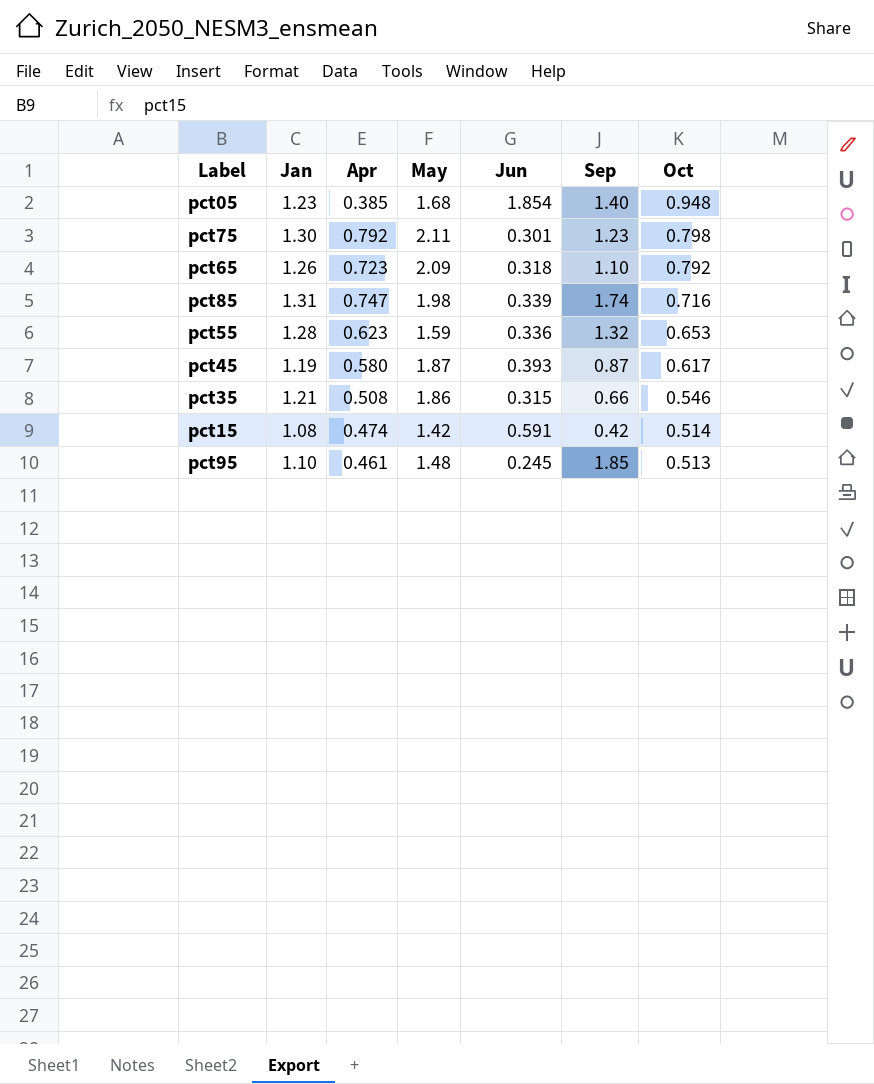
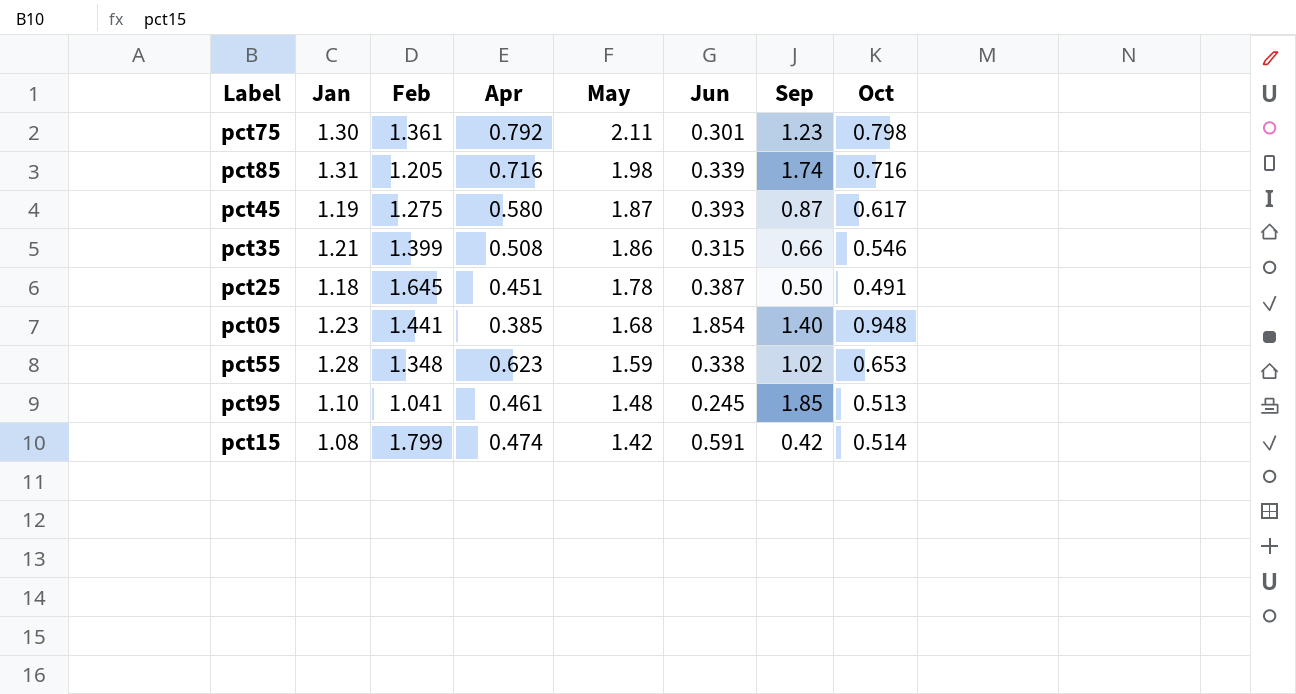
row order: Oct descending -> May descending
column Feb | position: none -> 3
row pct65: 1.26 | 0.723 | 2.09 | 0.318 | 1.10 | 0.792 -> none
pct85 | Apr: 0.747 -> 0.716
row pct25: none -> 1.18 | 1.645 | 0.451 | 1.78 | 0.387 | 0.50 | 0.491
pct55 | Jun: 0.336 -> 0.338
pct55 | Sep: 1.32 -> 1.02

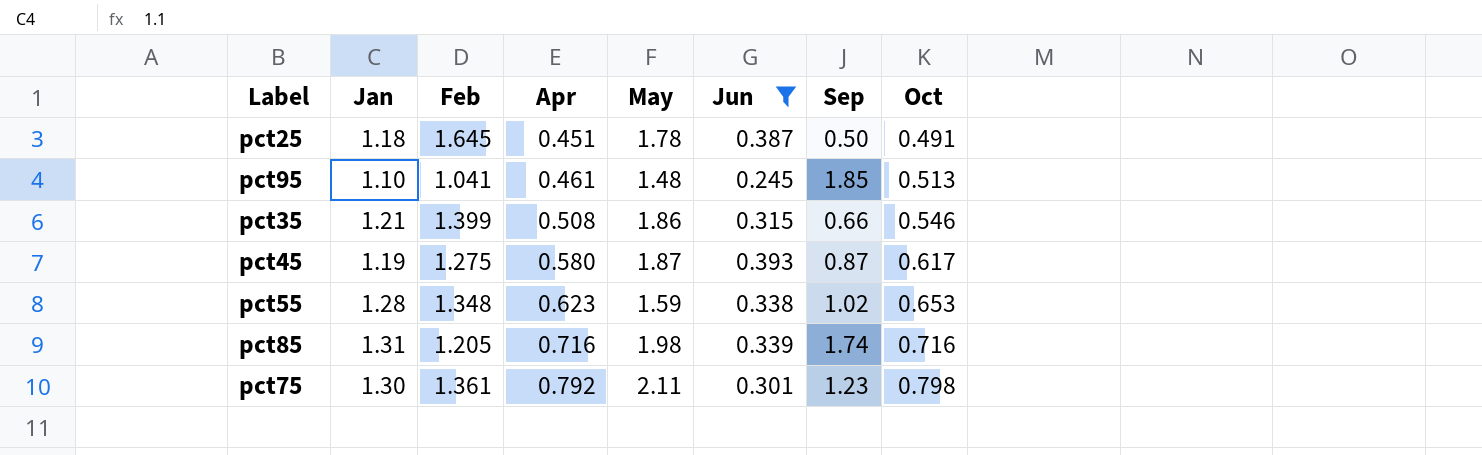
filter: none -> Jun <= 0.393
row order: May descending -> Apr ascending

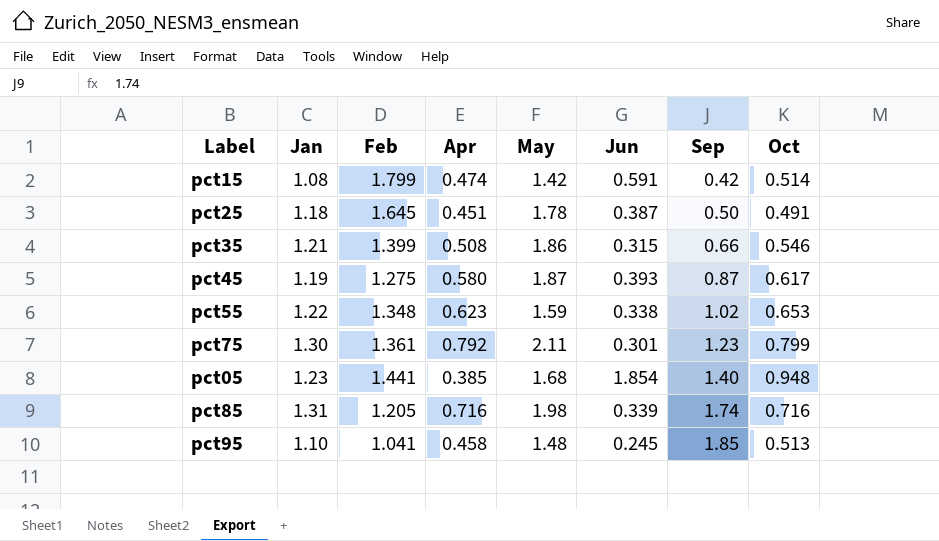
filter: Jun <= 0.393 -> none
row order: Apr ascending -> Sep ascending
pct55 | Jan: 1.28 -> 1.22
pct75 | Oct: 0.798 -> 0.799
pct95 | Apr: 0.461 -> 0.458

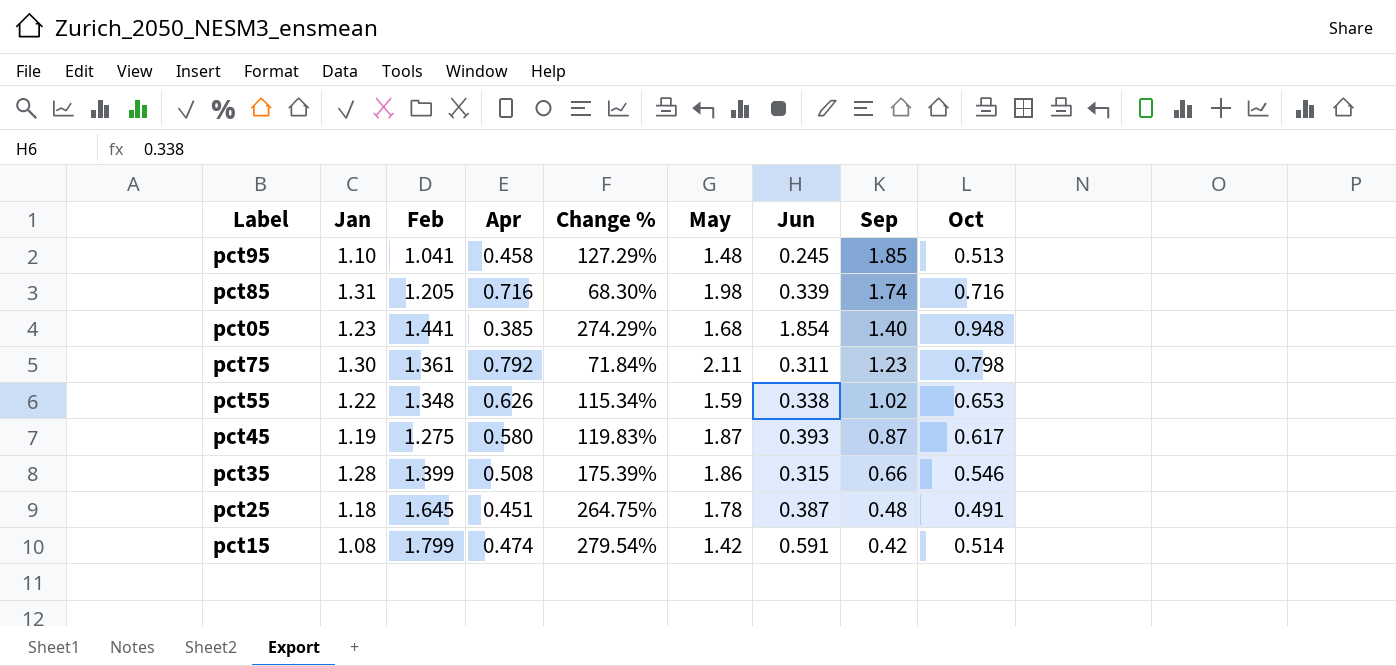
row order: Sep ascending -> Sep descending
column Change % | formula: none -> ([Feb] - [Apr]) / [Apr]
pct75 | Jun: 0.301 -> 0.311
pct75 | Oct: 0.799 -> 0.798
pct55 | Apr: 0.623 -> 0.626
pct35 | Jan: 1.21 -> 1.28
pct25 | Sep: 0.50 -> 0.48

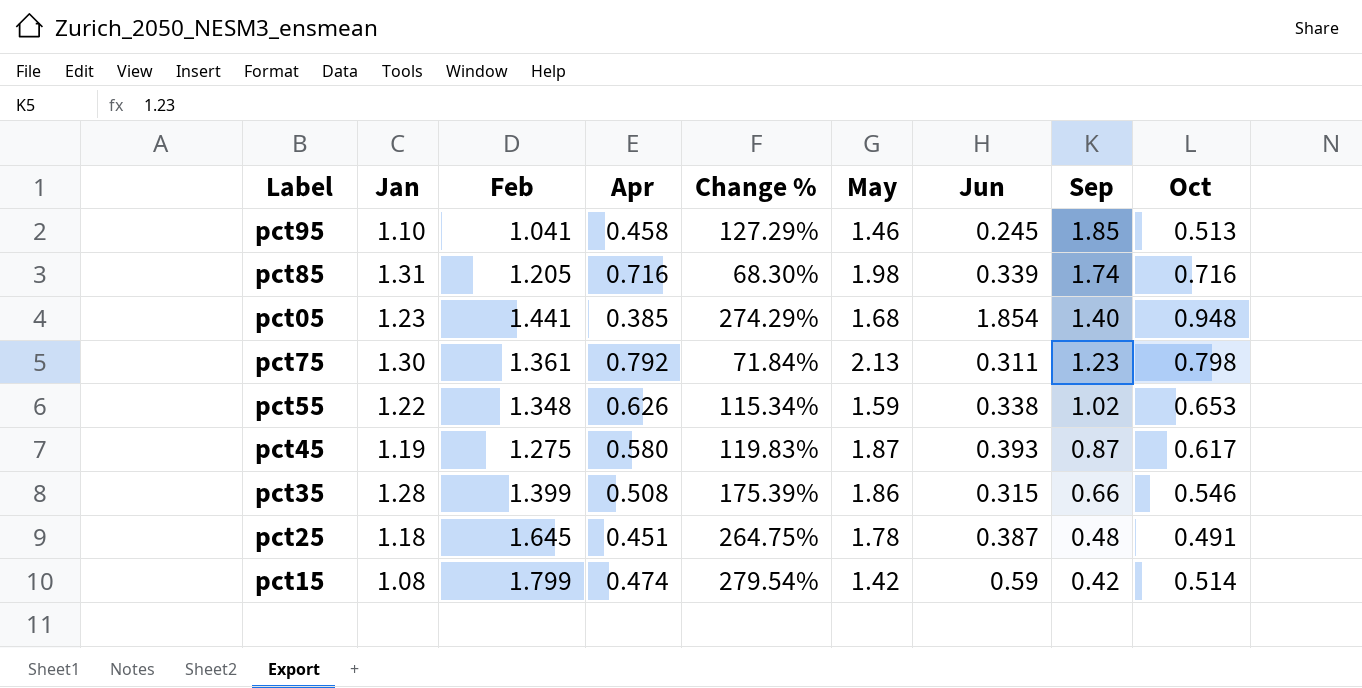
pct95 | May: 1.48 -> 1.46
pct75 | May: 2.11 -> 2.13
pct15 | Jun: 0.591 -> 0.59

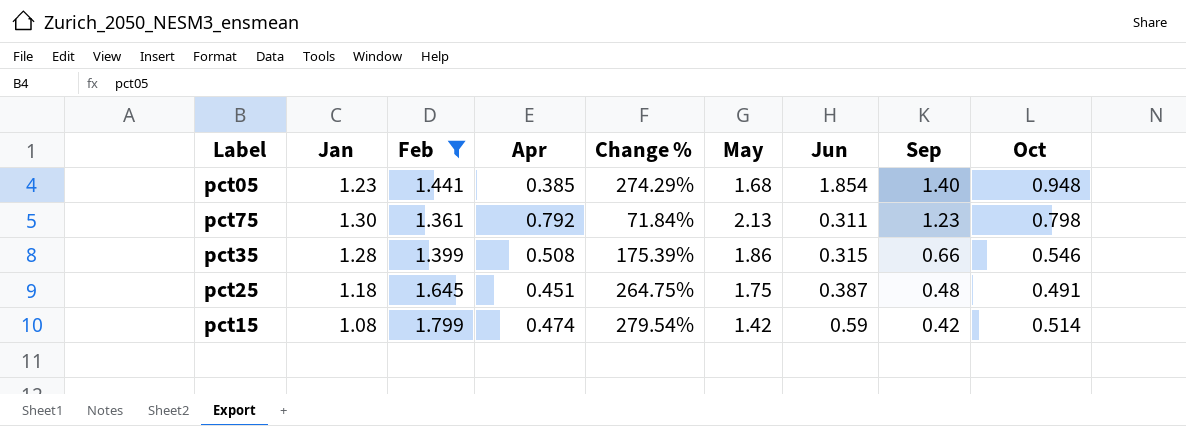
filter: none -> Feb >= 1.361
pct25 | May: 1.78 -> 1.75

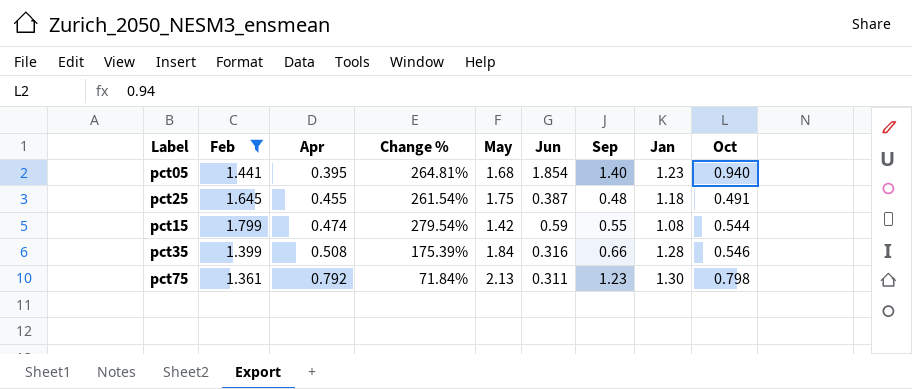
row order: Sep descending -> Apr ascending
column Jan | position: 2 -> 8
pct05 | Apr: 0.385 -> 0.395
pct05 | Change %: 274.29% -> 264.81%
pct05 | Oct: 0.948 -> 0.940
pct25 | Apr: 0.451 -> 0.455
pct25 | Change %: 264.75% -> 261.54%
pct15 | Sep: 0.42 -> 0.55
pct15 | Oct: 0.514 -> 0.544
pct35 | May: 1.86 -> 1.84
pct35 | Jun: 0.315 -> 0.316

